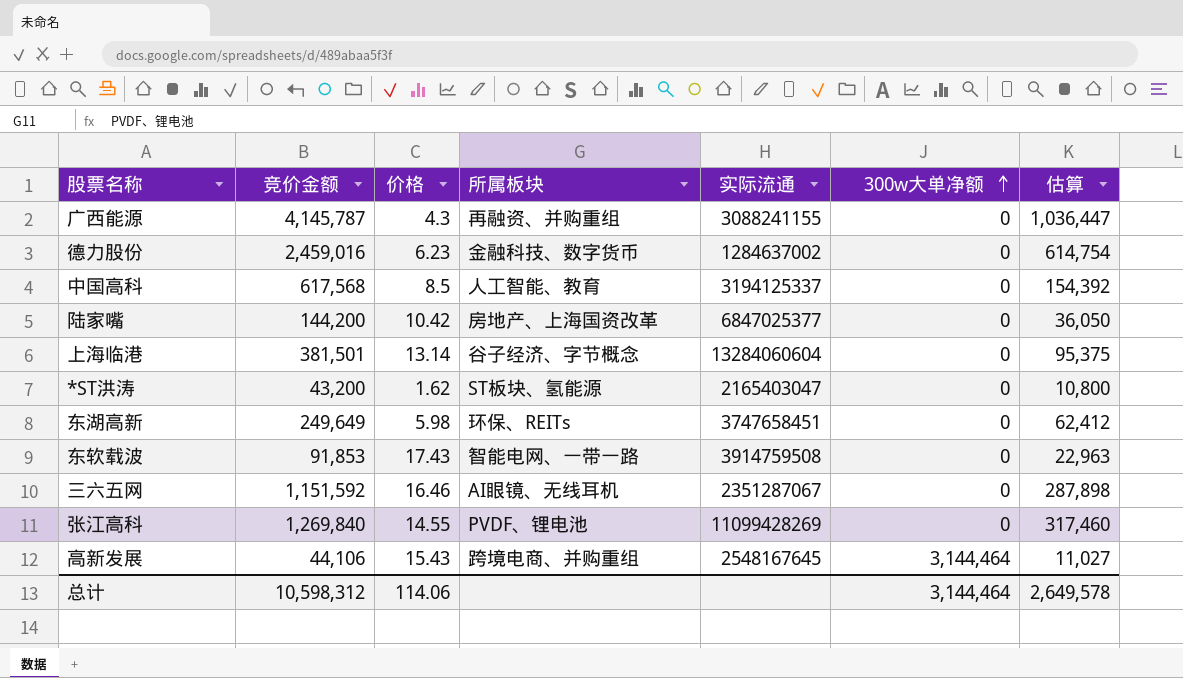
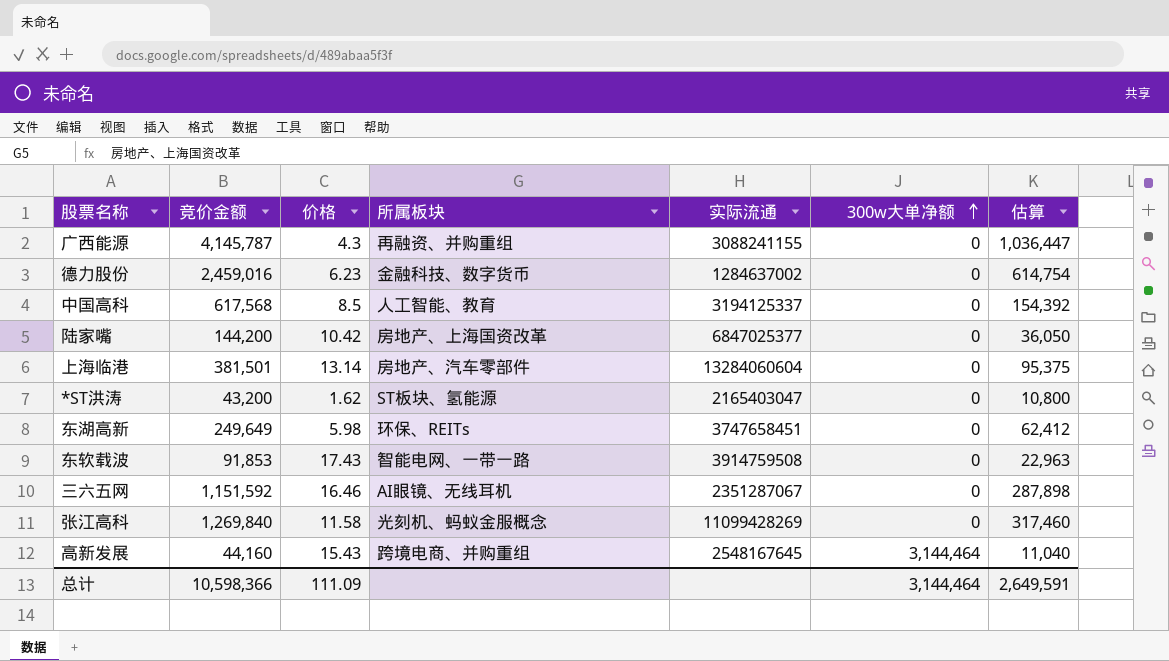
上海临港 | 所属板块: 谷子经济、字节概念 -> 房地产、汽车零部件
张江高科 | 价格: 14.55 -> 11.58
张江高科 | 所属板块: PVDF、锂电池 -> 光刻机、蚂蚁金服概念
高新发展 | 竞价金额: 44,106 -> 44,160
高新发展 | 估算: 11,027 -> 11,040
总计 | 竞价金额: 10,598,312 -> 10,598,366
总计 | 价格: 114.06 -> 111.09
总计 | 估算: 2,649,578 -> 2,649,591

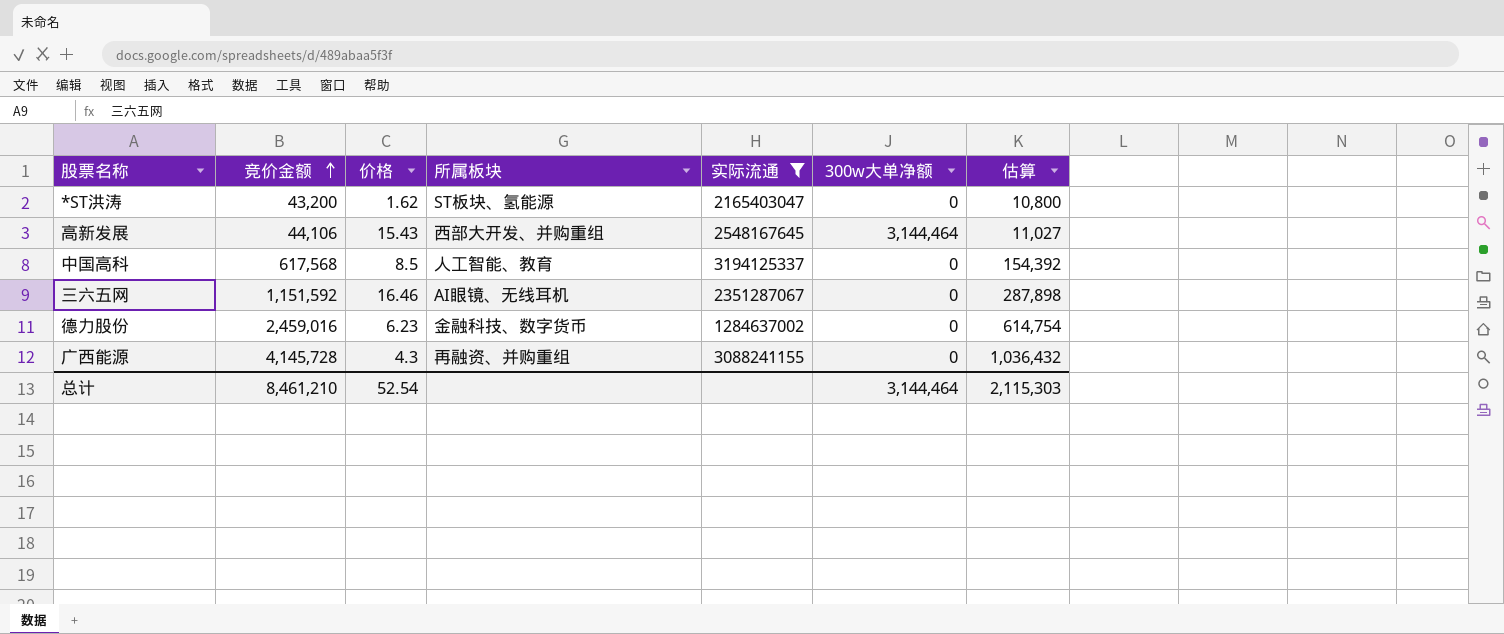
filter: none -> 实际流通 <= 3194125337
row order: 300w大单净额 ascending -> 竞价金额 ascending
高新发展 | 竞价金额: 44,160 -> 44,106
高新发展 | 所属板块: 跨境电商、并购重组 -> 西部大开发、并购重组
高新发展 | 估算: 11,040 -> 11,027
广西能源 | 竞价金额: 4,145,787 -> 4,145,728
广西能源 | 估算: 1,036,447 -> 1,036,432
总计 | 竞价金额: 10,598,366 -> 8,461,210
总计 | 价格: 111.09 -> 52.54
总计 | 估算: 2,649,591 -> 2,115,303

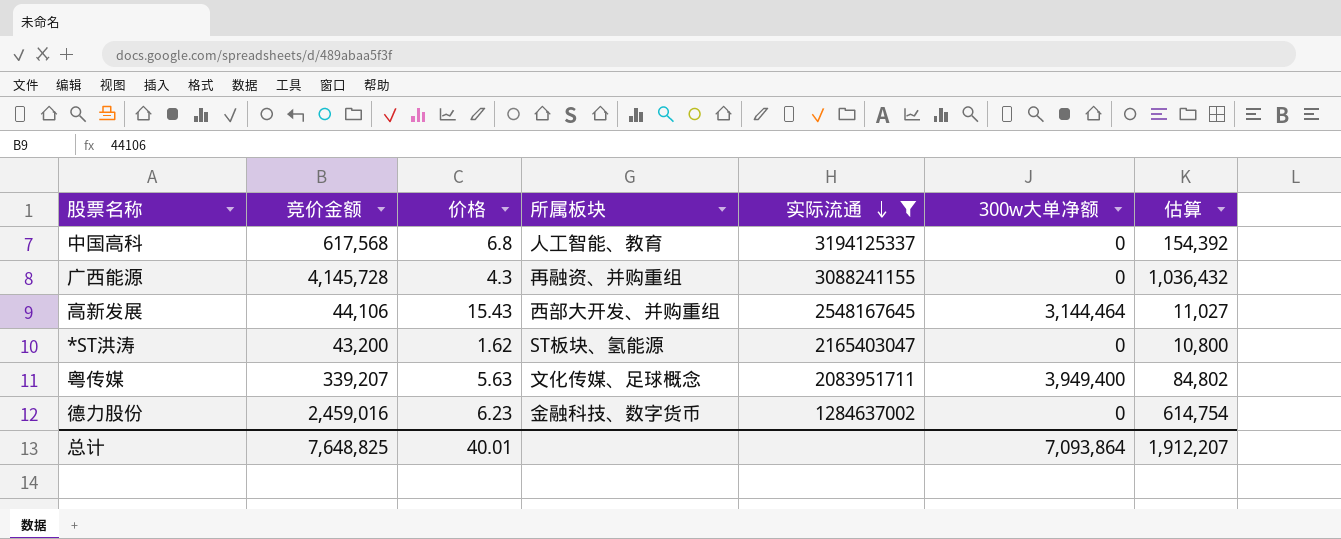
row order: 竞价金额 ascending -> 实际流通 descending
row 三六五网: 1,151,592 | 16.46 | AI眼镜、无线耳机 | 2351287067 | 0 | 287,898 -> none
中国高科 | 价格: 8.5 -> 6.8
row 粤传媒: none -> 339,207 | 5.63 | 文化传媒、足球概念 | 2083951711 | 3,949,400 | 84,802
总计 | 竞价金额: 8,461,210 -> 7,648,825
总计 | 价格: 52.54 -> 40.01
总计 | 300w大单净额: 3,144,464 -> 7,093,864
总计 | 估算: 2,115,303 -> 1,912,207

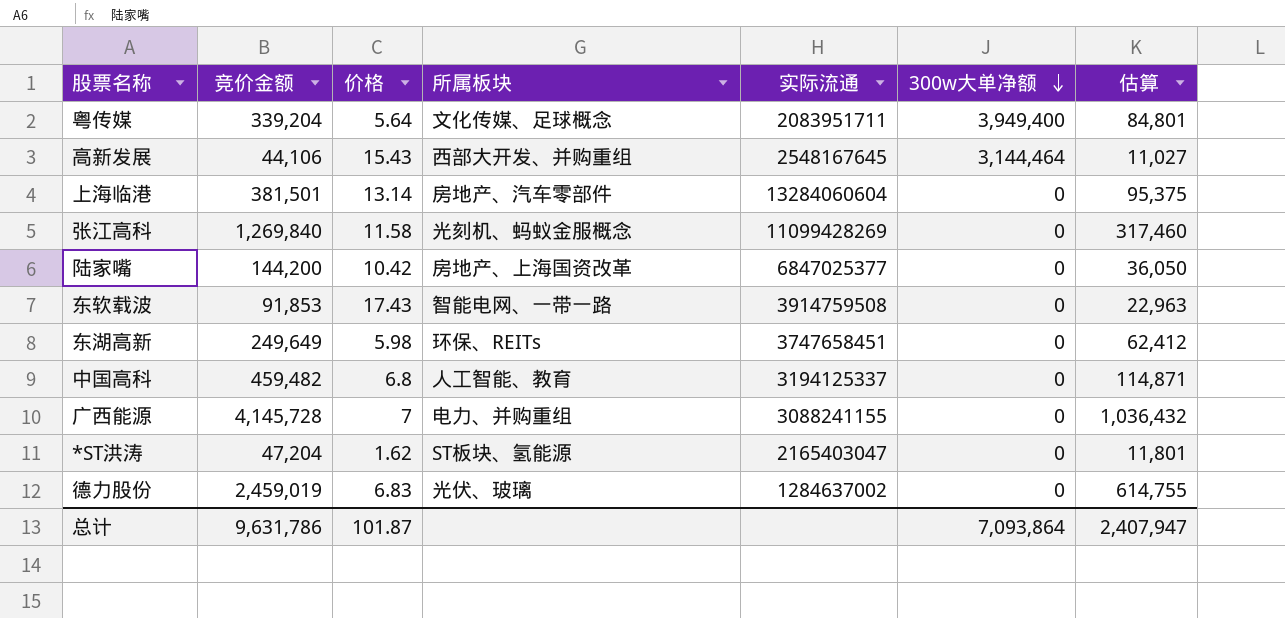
filter: 实际流通 <= 3194125337 -> none
row order: 实际流通 descending -> 300w大单净额 descending
粤传媒 | 竞价金额: 339,207 -> 339,204
粤传媒 | 价格: 5.63 -> 5.64
粤传媒 | 估算: 84,802 -> 84,801
中国高科 | 竞价金额: 617,568 -> 459,482
中国高科 | 估算: 154,392 -> 114,871
广西能源 | 价格: 4.3 -> 7
广西能源 | 所属板块: 再融资、并购重组 -> 电力、并购重组
*ST洪涛 | 竞价金额: 43,200 -> 47,204
*ST洪涛 | 估算: 10,800 -> 11,801
德力股份 | 竞价金额: 2,459,016 -> 2,459,019
德力股份 | 价格: 6.23 -> 6.83
德力股份 | 所属板块: 金融科技、数字货币 -> 光伏、玻璃
德力股份 | 估算: 614,754 -> 614,755
总计 | 竞价金额: 7,648,825 -> 9,631,786
总计 | 价格: 40.01 -> 101.87
总计 | 估算: 1,912,207 -> 2,407,947

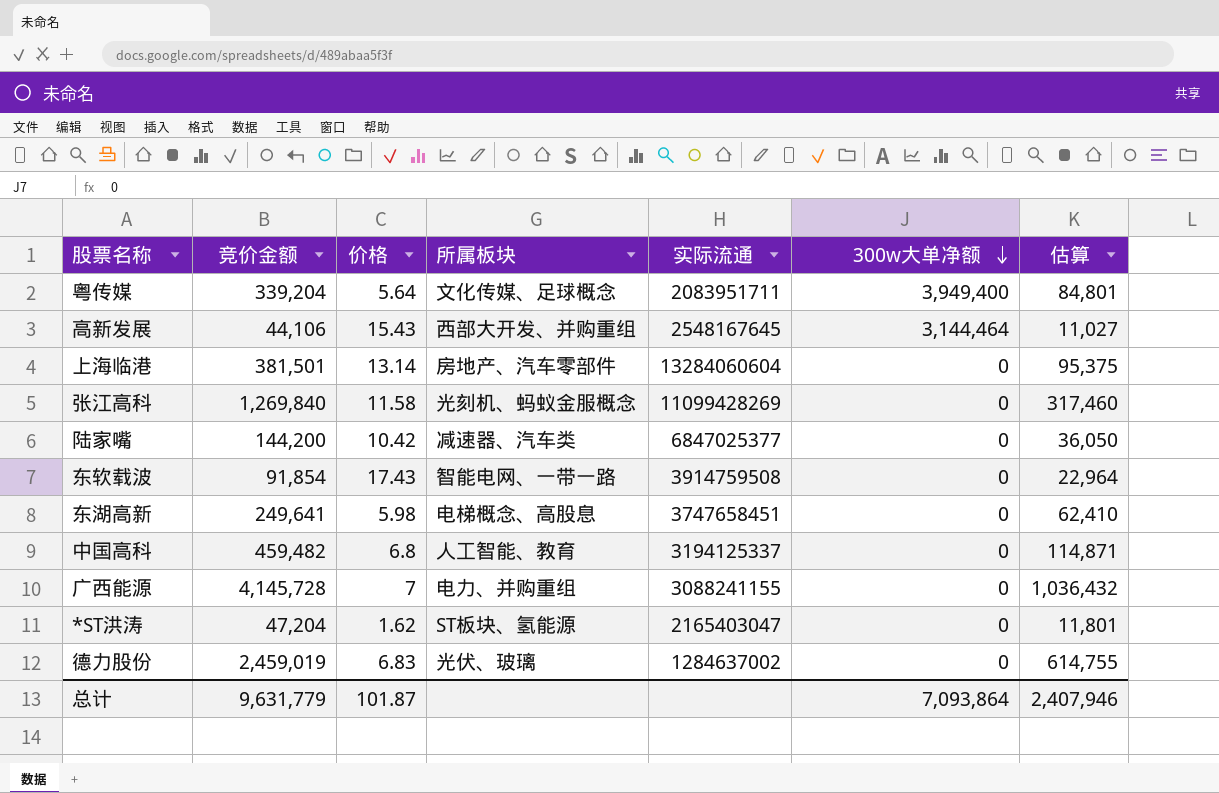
陆家嘴 | 所属板块: 房地产、上海国资改革 -> 减速器、汽车类
东软载波 | 竞价金额: 91,853 -> 91,854
东软载波 | 估算: 22,963 -> 22,964
东湖高新 | 竞价金额: 249,649 -> 249,641
东湖高新 | 所属板块: 环保、REITs -> 电梯概念、高股息
东湖高新 | 估算: 62,412 -> 62,410
总计 | 竞价金额: 9,631,786 -> 9,631,779
总计 | 估算: 2,407,947 -> 2,407,946

